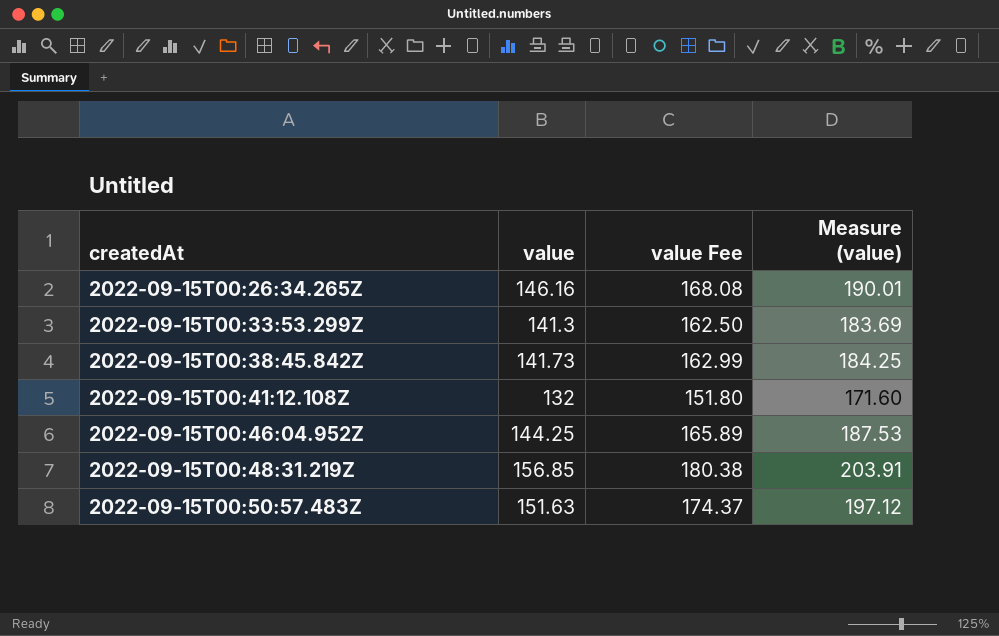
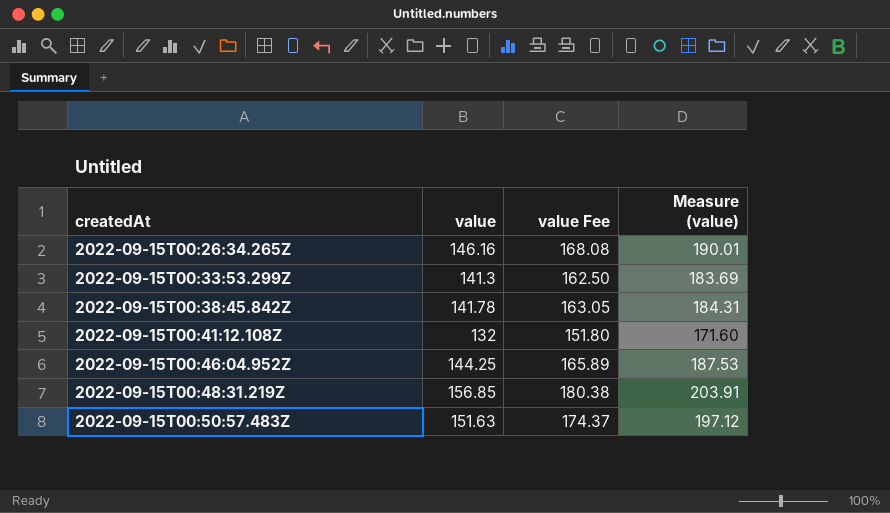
2022-09-15T00:38:45.842Z | value: 141.73 -> 141.78
2022-09-15T00:38:45.842Z | value Fee: 162.99 -> 163.05
2022-09-15T00:38:45.842Z | Measure (value): 184.25 -> 184.31

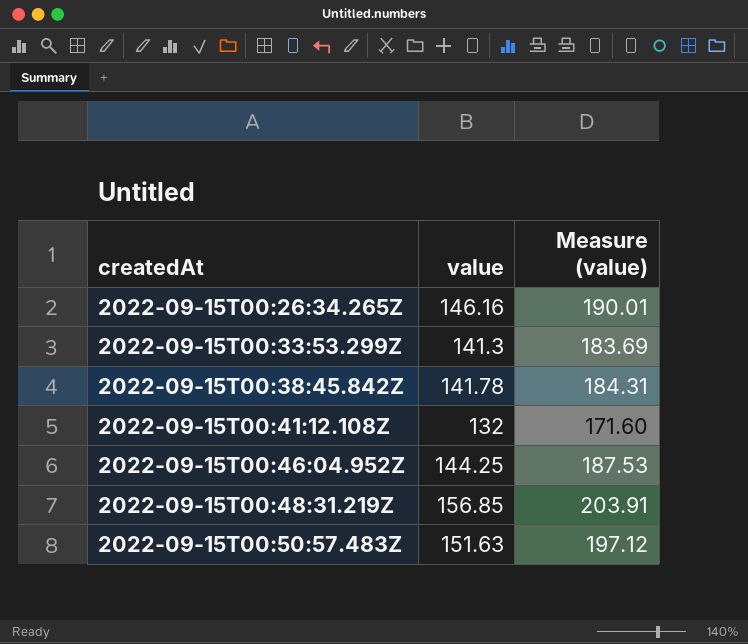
column value Fee | formula: [value] * 1.15 -> none

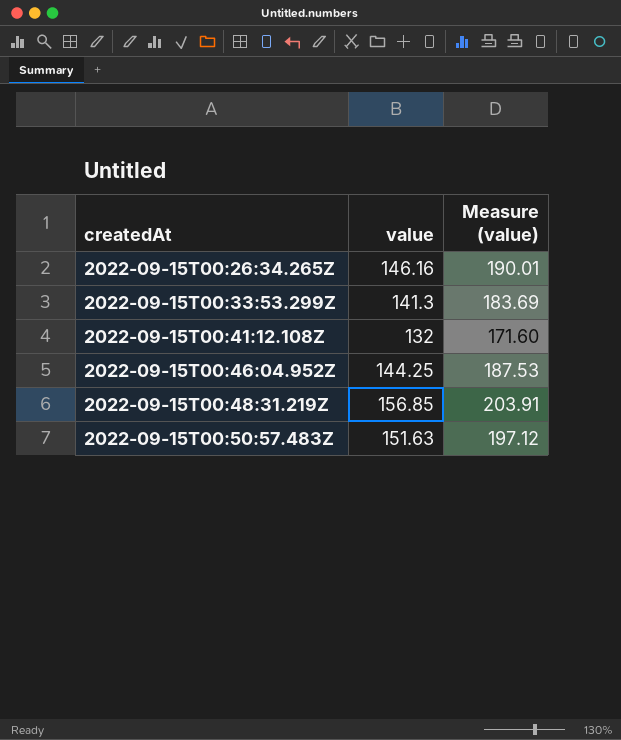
row 2022-09-15T00:38:45.842Z: 141.78 | 184.31 -> none

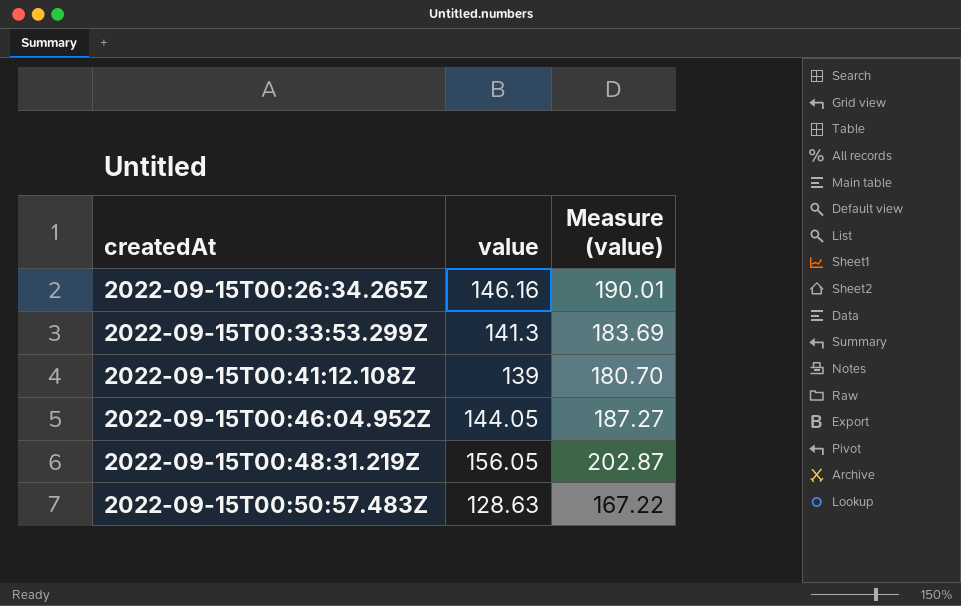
2022-09-15T00:41:12.108Z | value: 132 -> 139
2022-09-15T00:41:12.108Z | Measure (value): 171.60 -> 180.70
2022-09-15T00:46:04.952Z | value: 144.25 -> 144.05
2022-09-15T00:46:04.952Z | Measure (value): 187.53 -> 187.27
2022-09-15T00:48:31.219Z | value: 156.85 -> 156.05
2022-09-15T00:48:31.219Z | Measure (value): 203.91 -> 202.87
2022-09-15T00:50:57.483Z | value: 151.63 -> 128.63
2022-09-15T00:50:57.483Z | Measure (value): 197.12 -> 167.22

